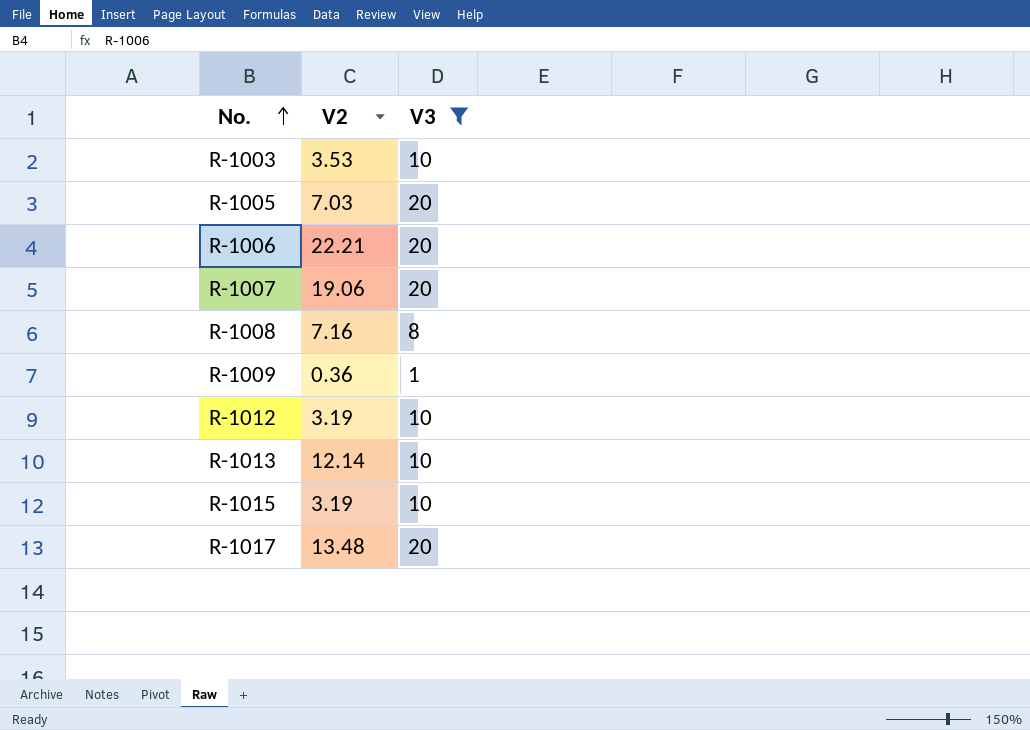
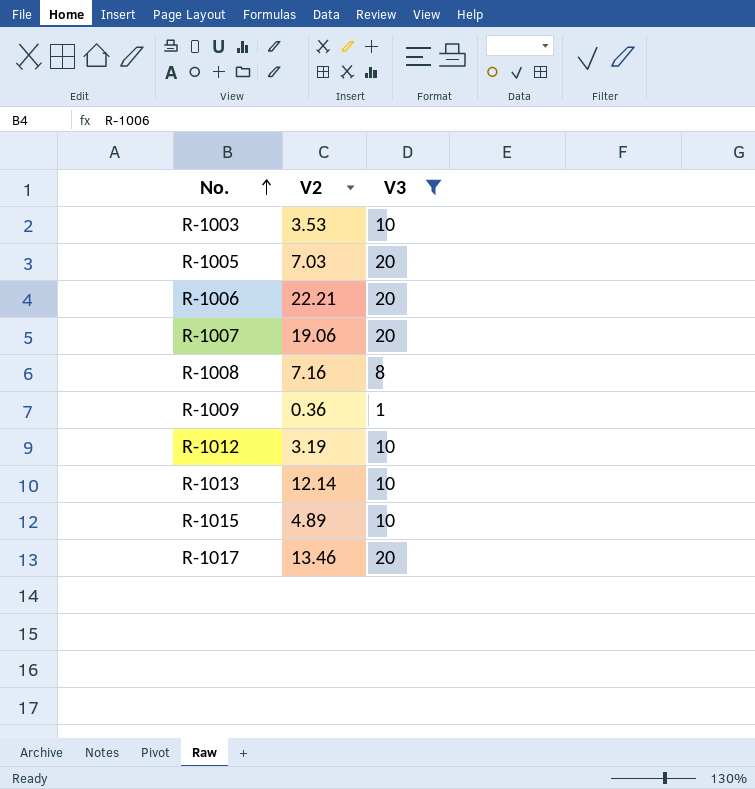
R-1015 | V2: 3.19 -> 4.89
R-1017 | V2: 13.48 -> 13.46

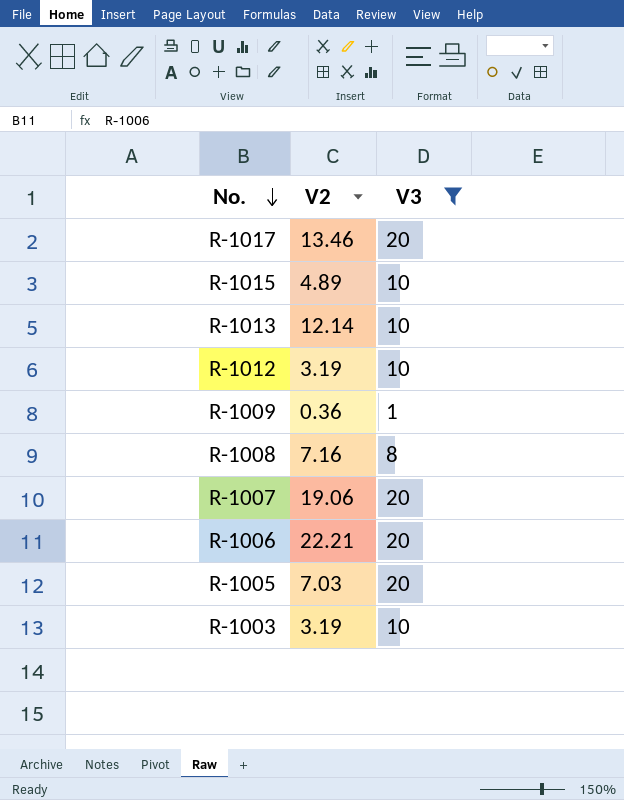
row order: No. ascending -> No. descending
R-1003 | V2: 3.53 -> 3.19

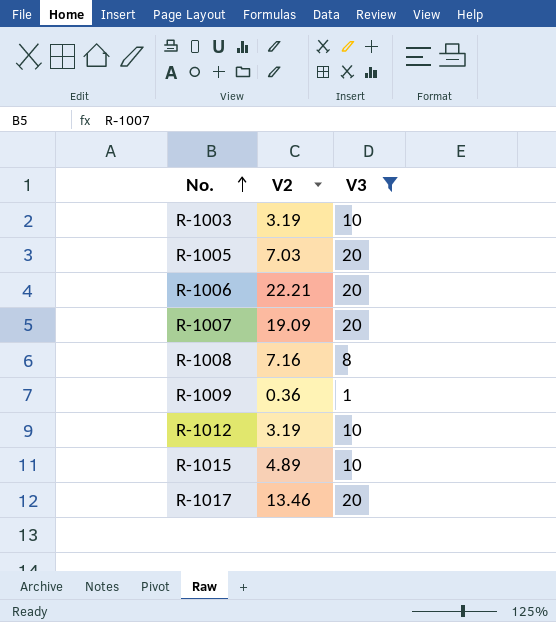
row order: No. descending -> No. ascending
row R-1013: 12.14 | 10 -> none
R-1007 | V2: 19.06 -> 19.09

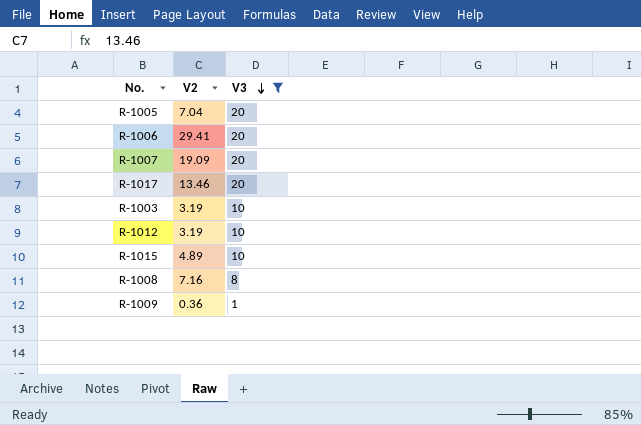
row order: No. ascending -> V3 descending
R-1005 | V2: 7.03 -> 7.04
R-1006 | V2: 22.21 -> 29.41

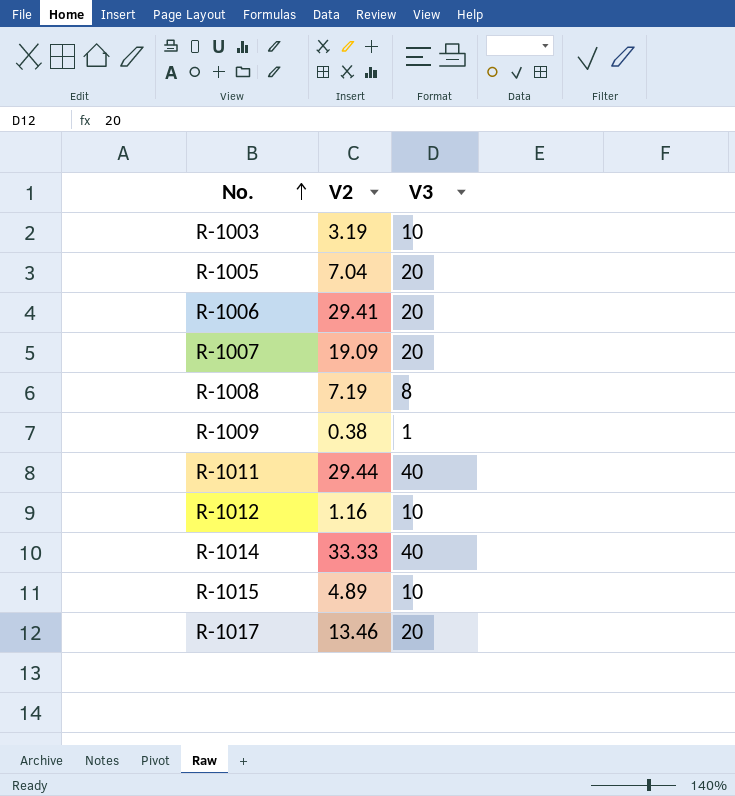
filter: V3 != 40 -> none
row order: V3 descending -> No. ascending
R-1008 | V2: 7.16 -> 7.19
R-1009 | V2: 0.36 -> 0.38
R-1012 | V2: 3.19 -> 1.16

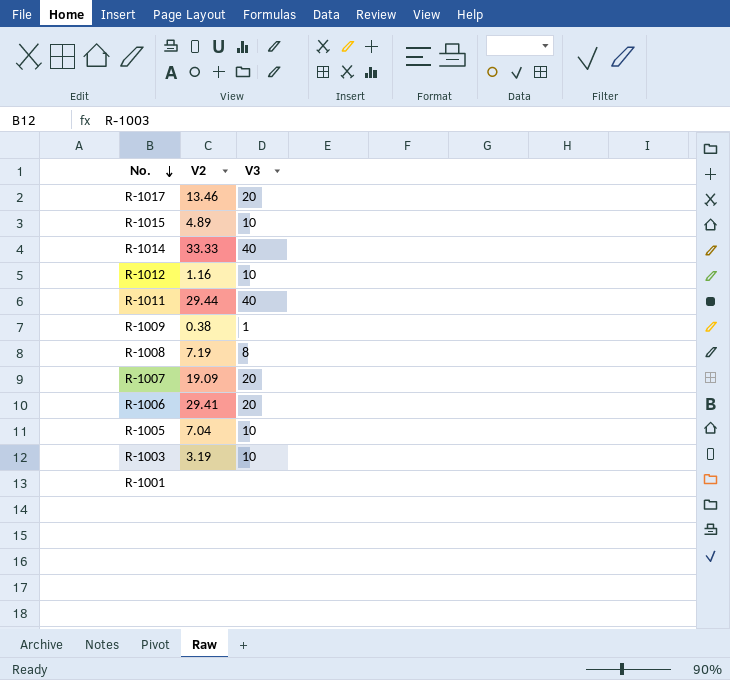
row order: No. ascending -> No. descending
R-1005 | V3: 20 -> 10
row R-1001: none -> none | none

